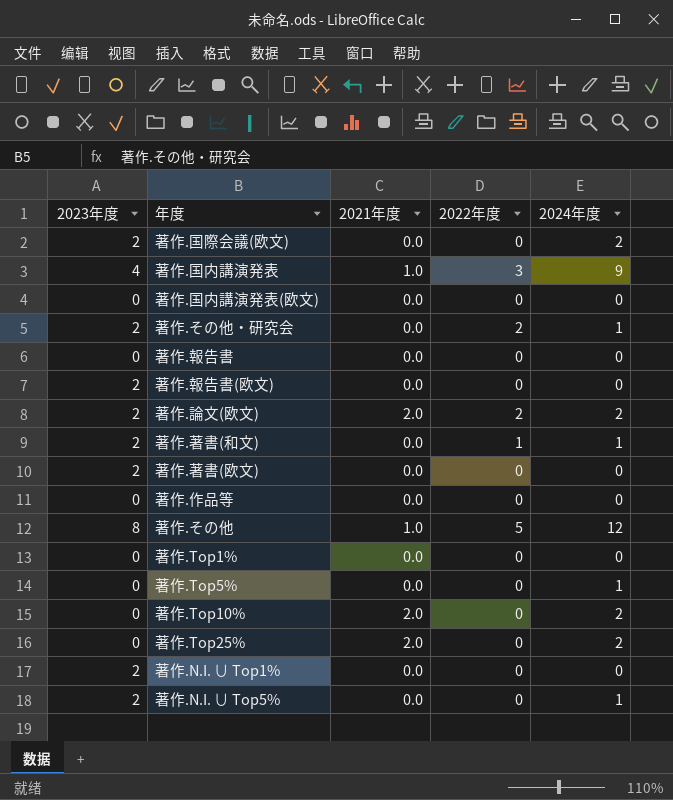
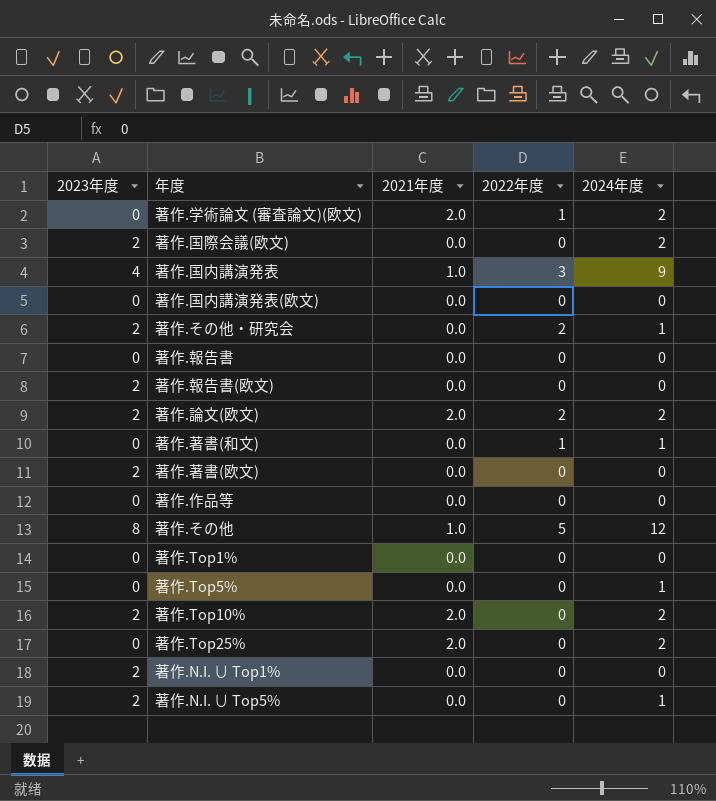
row 著作.学術論文 (審査論文)(欧文): none -> 0 | 2.0 | 1 | 2
著作.著書(和文) | 2023年度: 2 -> 0
著作.Top10% | 2023年度: 0 -> 2

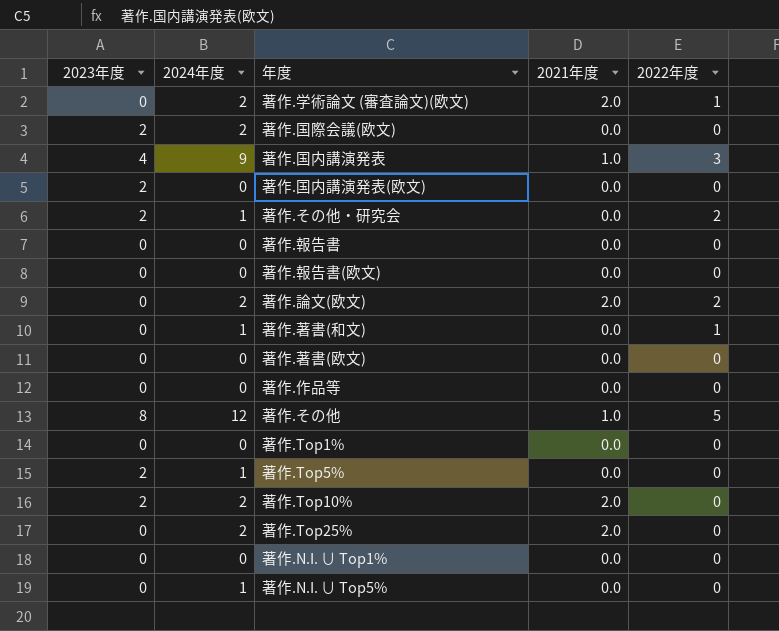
column 2024年度 | position: 5 -> 2
著作.国内講演発表(欧文) | 2023年度: 0 -> 2
著作.報告書(欧文) | 2023年度: 2 -> 0
著作.論文(欧文) | 2023年度: 2 -> 0
著作.著書(欧文) | 2023年度: 2 -> 0
著作.Top5% | 2023年度: 0 -> 2
著作.N.I. ∪ Top1% | 2023年度: 2 -> 0
著作.N.I. ∪ Top5% | 2023年度: 2 -> 0

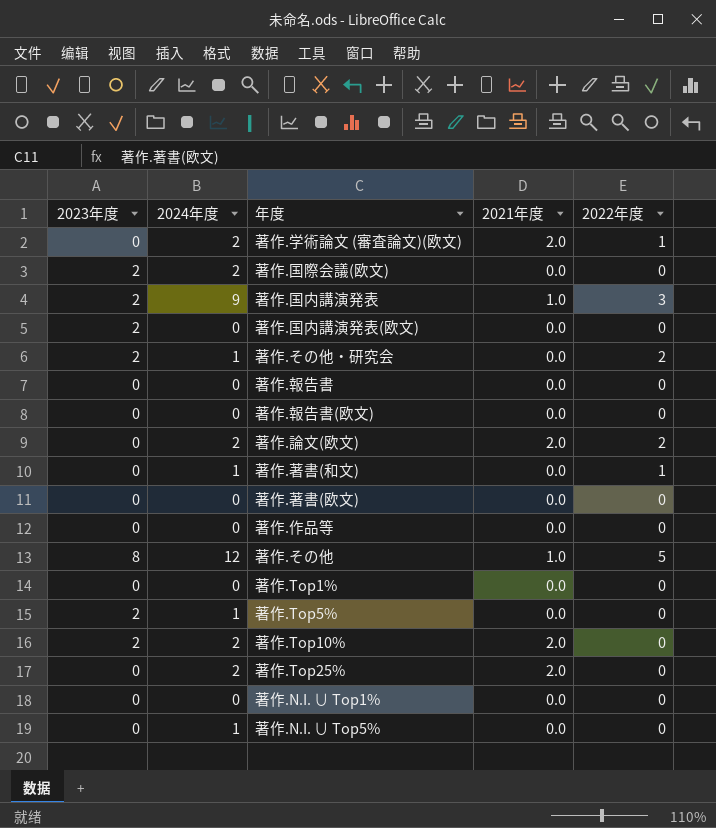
著作.国内講演発表 | 2023年度: 4 -> 2

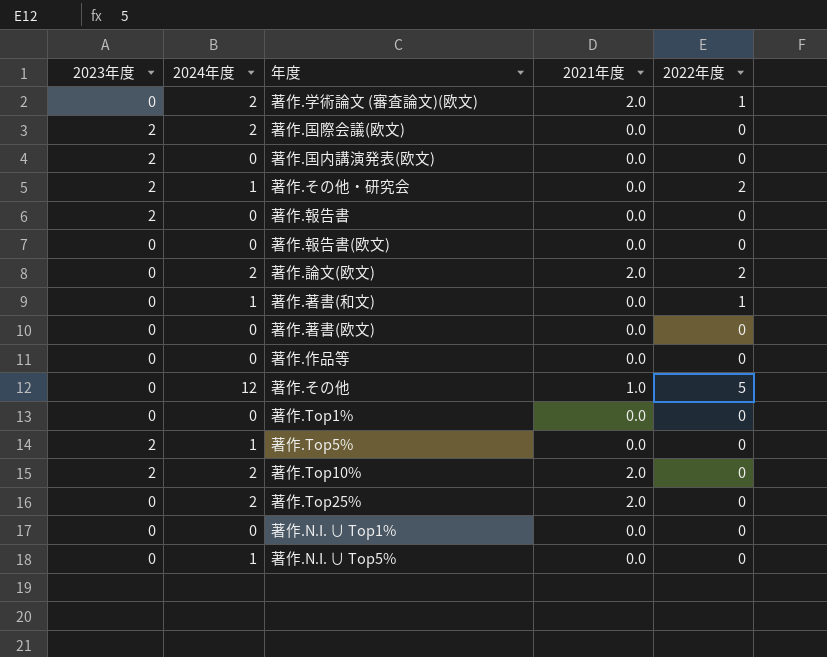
row 著作.国内講演発表: 2 | 9 | 1.0 | 3 -> none
著作.報告書 | 2023年度: 0 -> 2
著作.その他 | 2023年度: 8 -> 0

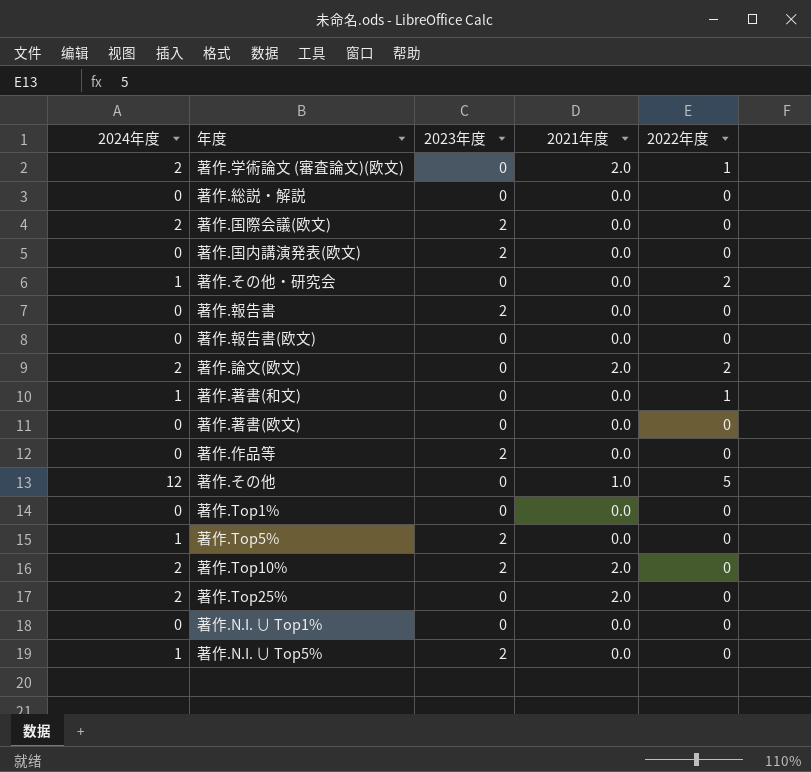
column 2023年度 | position: 1 -> 3
row 著作.総説・解説: none -> 0 | 0 | 0.0 | 0
著作.その他・研究会 | 2023年度: 2 -> 0
著作.作品等 | 2023年度: 0 -> 2
著作.N.I. ∪ Top5% | 2023年度: 0 -> 2

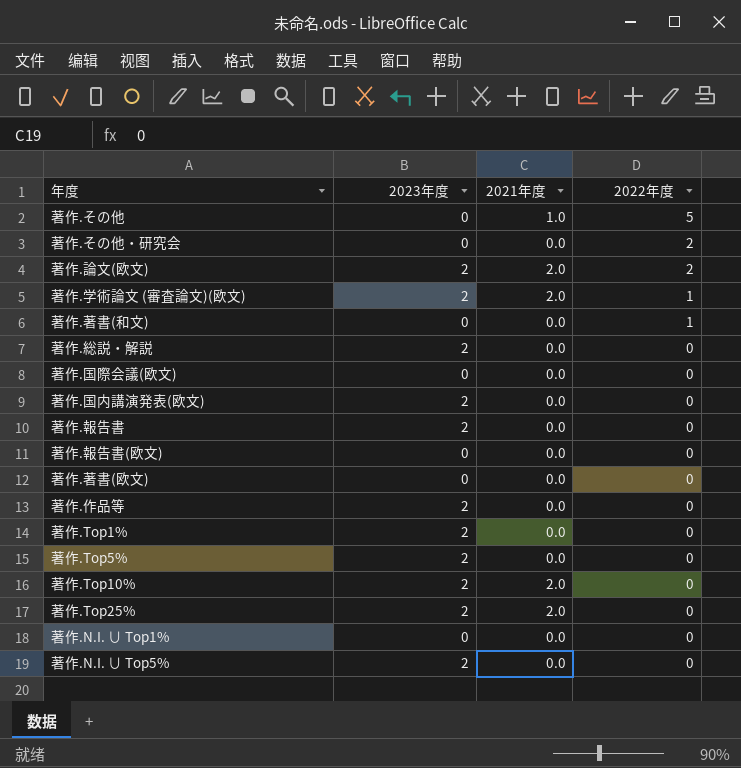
row order: none -> 2022年度 descending
column 2024年度 | position: 1 -> none
著作.論文(欧文) | 2023年度: 0 -> 2
著作.学術論文 (審査論文)(欧文) | 2023年度: 0 -> 2
著作.総説・解説 | 2023年度: 0 -> 2
著作.国際会議(欧文) | 2023年度: 2 -> 0
著作.Top1% | 2023年度: 0 -> 2
著作.Top25% | 2023年度: 0 -> 2

